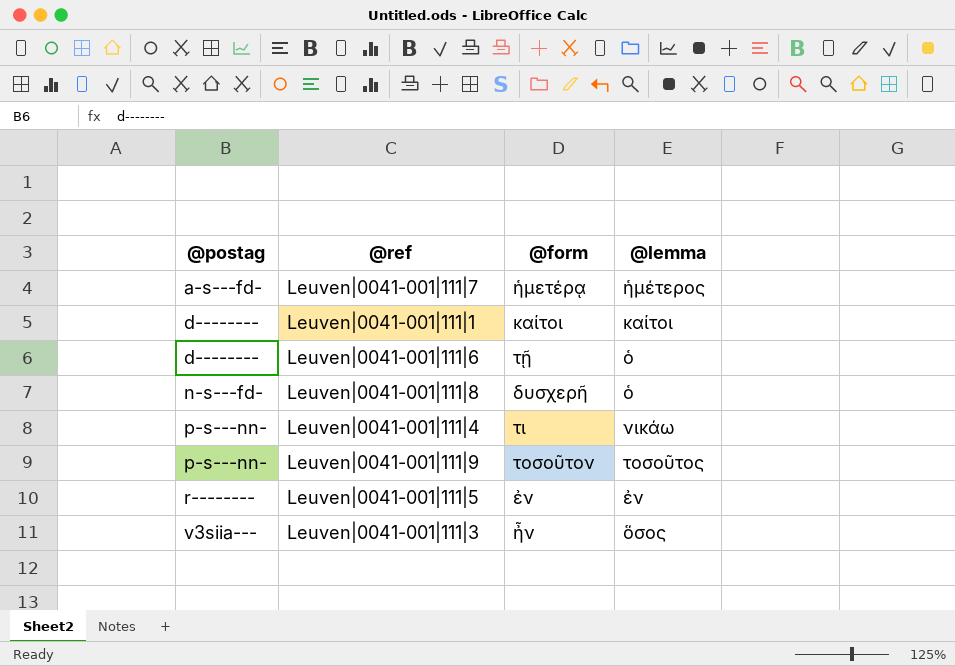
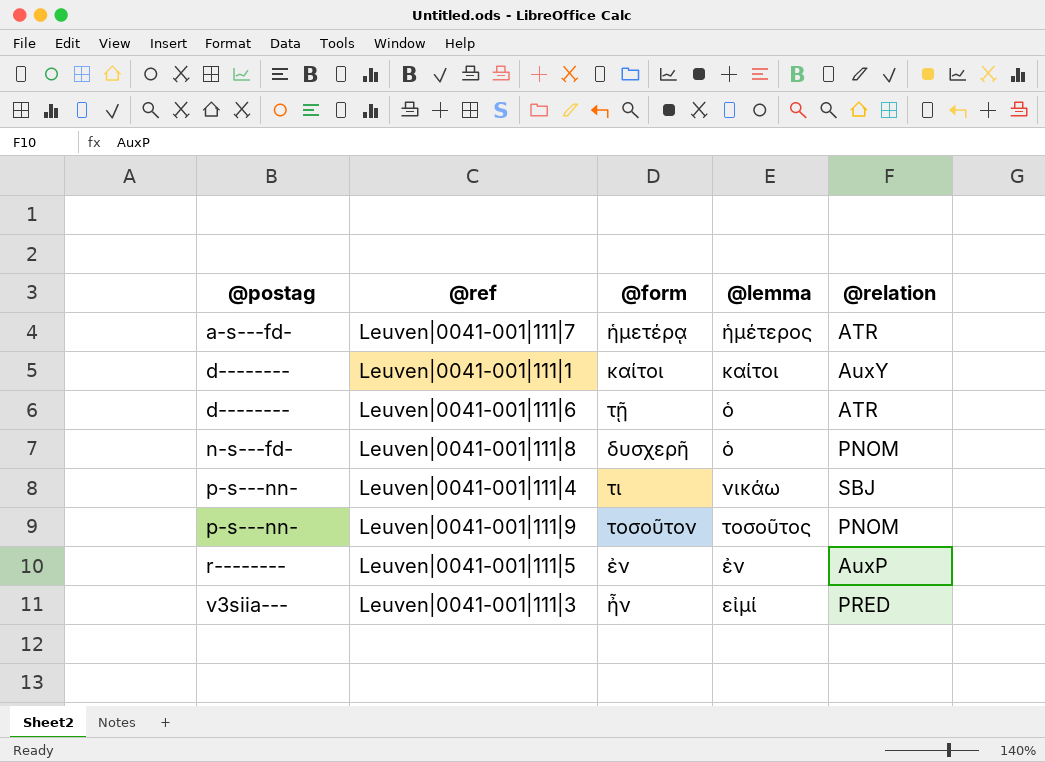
column @relation | position: none -> 5
Leuven|0041-001|111|3 | @lemma: ὅσος -> εἰμί

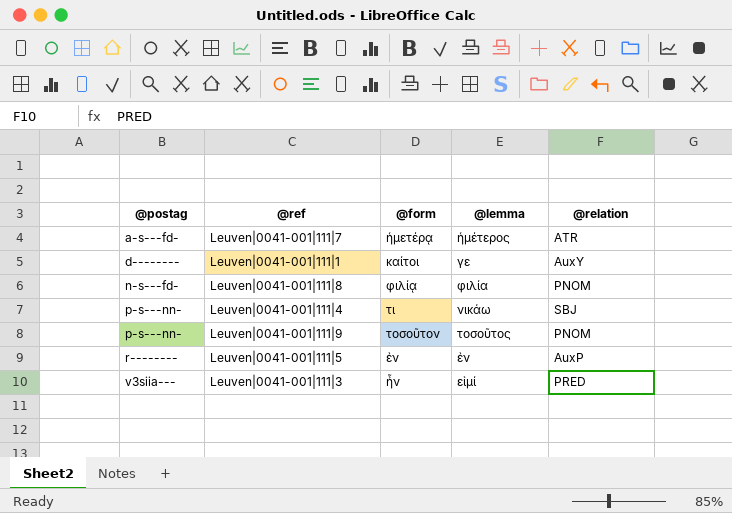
row Leuven|0041-001|111|6: d-------- | τῇ | ὁ | ATR -> none
Leuven|0041-001|111|1 | @lemma: καίτοι -> γε
Leuven|0041-001|111|8 | @form: δυσχερῆ -> φιλίᾳ
Leuven|0041-001|111|8 | @lemma: ὁ -> φιλία

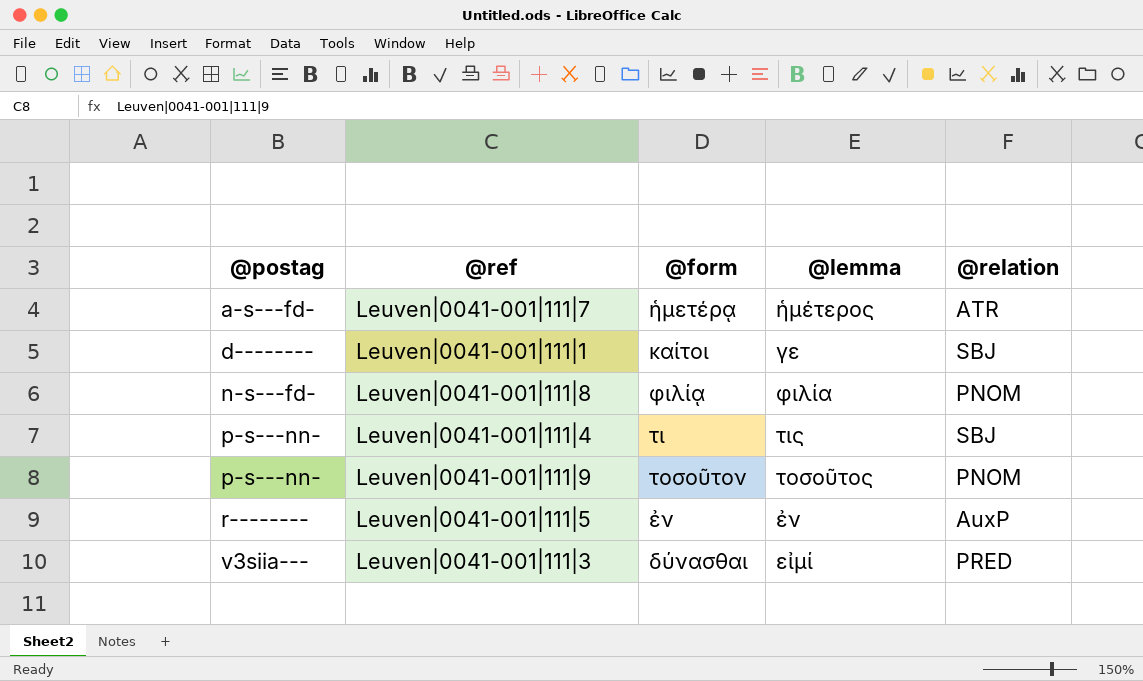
Leuven|0041-001|111|1 | @relation: AuxY -> SBJ
Leuven|0041-001|111|4 | @lemma: νικάω -> τις
Leuven|0041-001|111|3 | @form: ἦν -> δύνασθαι

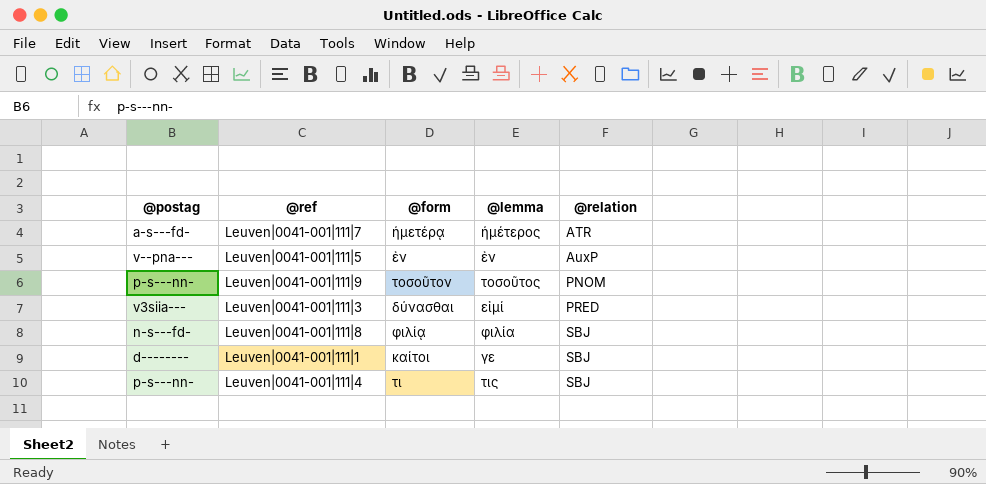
row order: @postag ascending -> @relation ascending
Leuven|0041-001|111|5 | @postag: r-------- -> v--pna---
Leuven|0041-001|111|8 | @relation: PNOM -> SBJ

